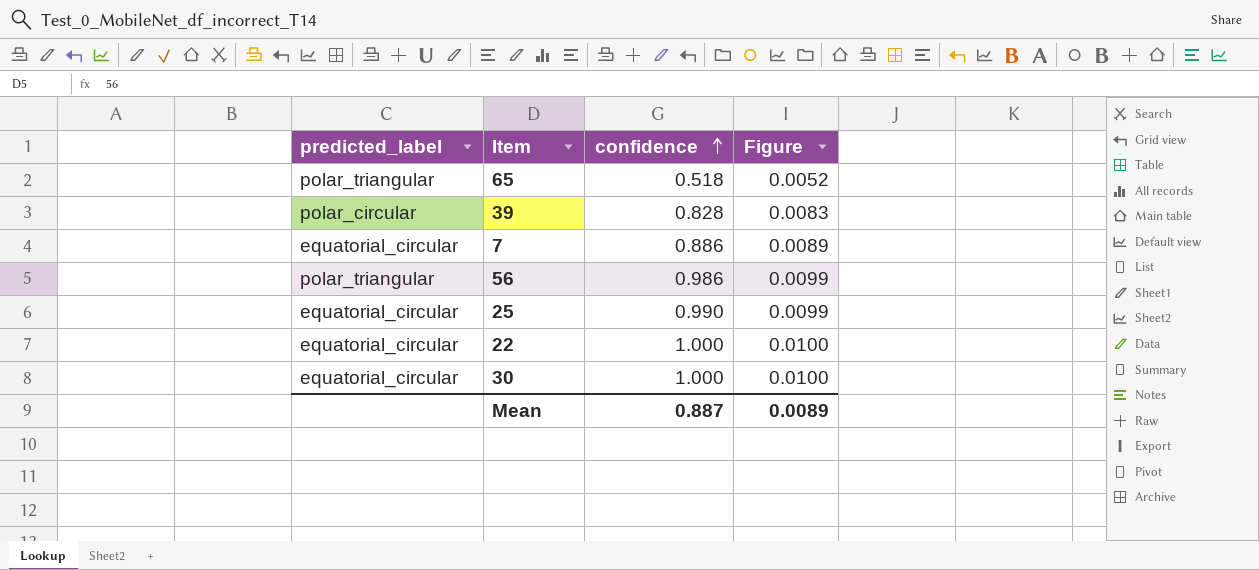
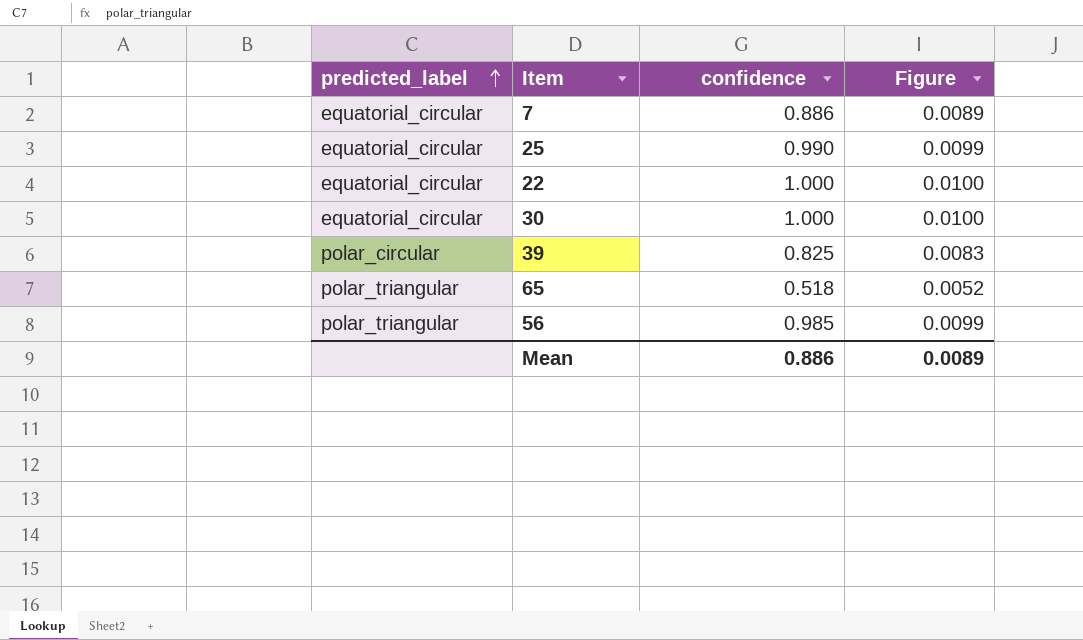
row order: confidence ascending -> predicted_label ascending
39 | confidence: 0.828 -> 0.825
56 | confidence: 0.986 -> 0.985
Mean | confidence: 0.887 -> 0.886

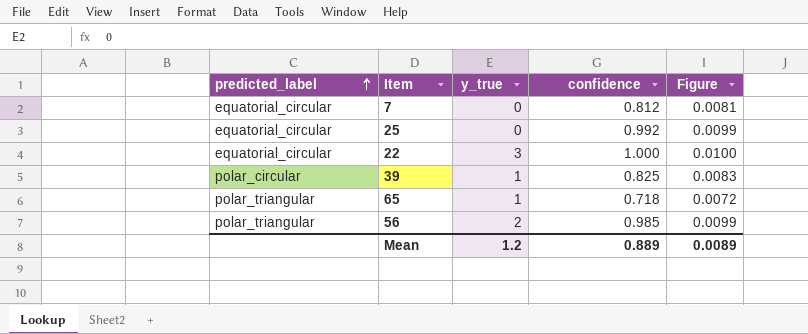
column y_true | position: none -> 3
row 30: equatorial_circular | 1.000 | 0.0100 -> none
7 | confidence: 0.886 -> 0.812
7 | Figure: 0.0089 -> 0.0081
25 | confidence: 0.990 -> 0.992
65 | confidence: 0.518 -> 0.718
65 | Figure: 0.0052 -> 0.0072
Mean | confidence: 0.886 -> 0.889

